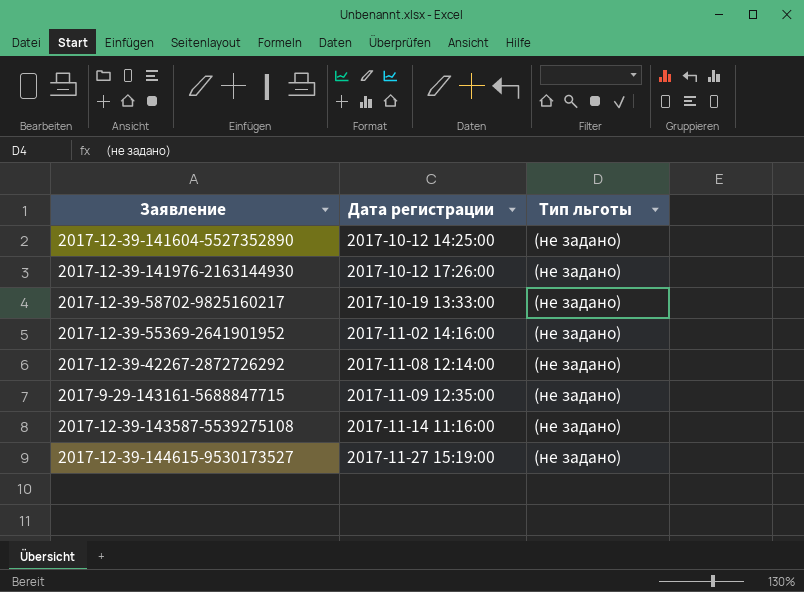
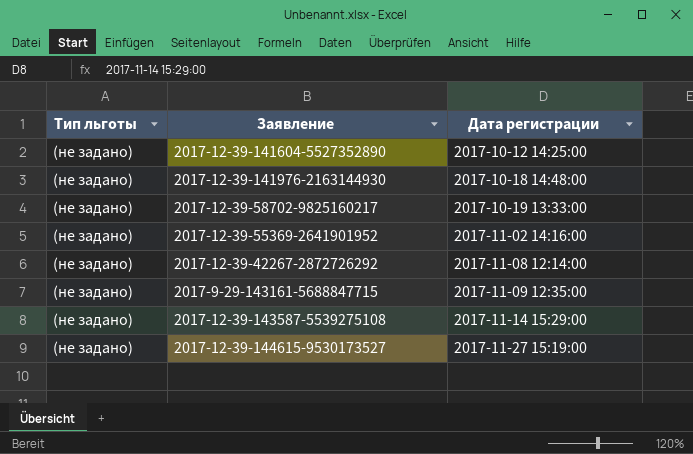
column Тип льготы | position: 3 -> 1
2017-12-39-141976-2163144930 | Дата регистрации: 2017-10-12 17:26:00 -> 2017-10-18 14:48:00
2017-12-39-143587-5539275108 | Дата регистрации: 2017-11-14 11:16:00 -> 2017-11-14 15:29:00

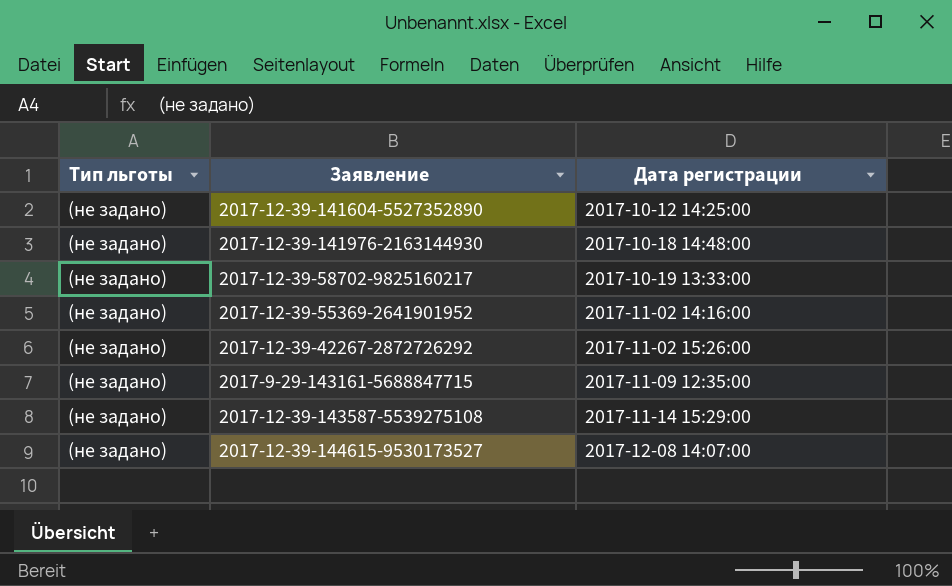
2017-12-39-42267-2872726292 | Дата регистрации: 2017-11-08 12:14:00 -> 2017-11-02 15:26:00
2017-12-39-144615-9530173527 | Дата регистрации: 2017-11-27 15:19:00 -> 2017-12-08 14:07:00

